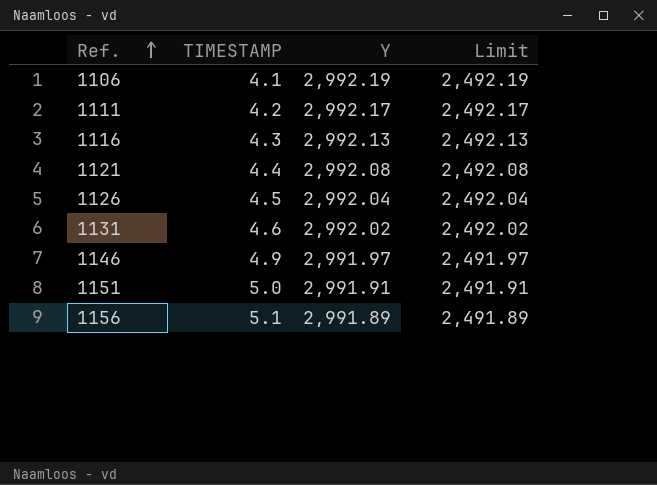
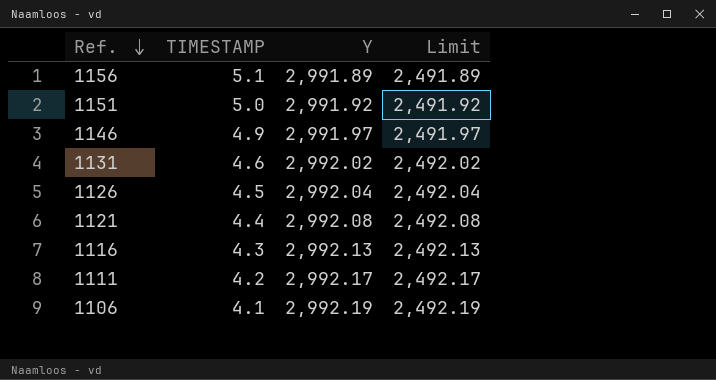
row order: Ref. ascending -> Ref. descending
1151 | Y: 2,991.91 -> 2,991.92
1151 | Limit: 2,491.91 -> 2,491.92

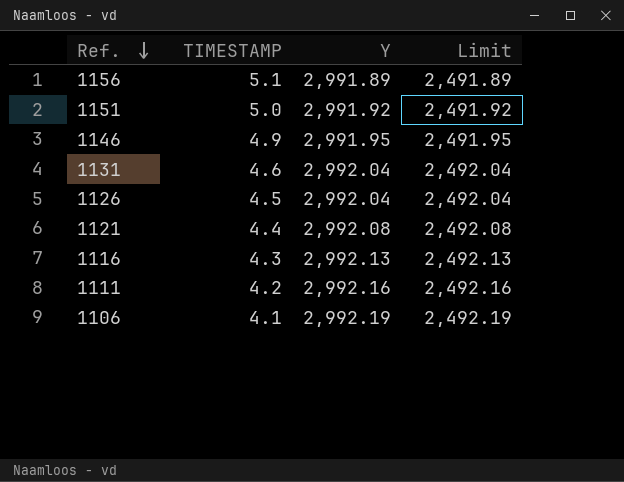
1146 | Y: 2,991.97 -> 2,991.95
1146 | Limit: 2,491.97 -> 2,491.95
1131 | Y: 2,992.02 -> 2,992.04
1131 | Limit: 2,492.02 -> 2,492.04
1111 | Y: 2,992.17 -> 2,992.16
1111 | Limit: 2,492.17 -> 2,492.16

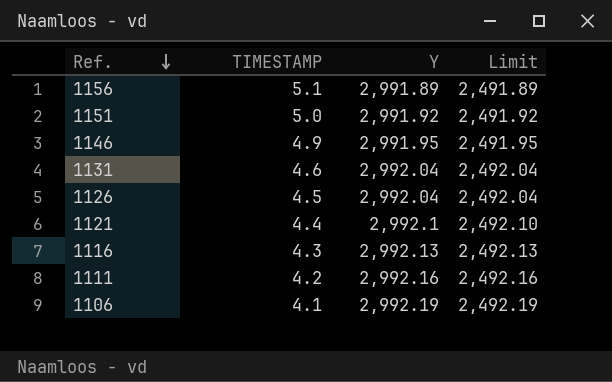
1121 | Y: 2,992.08 -> 2,992.1
1121 | Limit: 2,492.08 -> 2,492.10

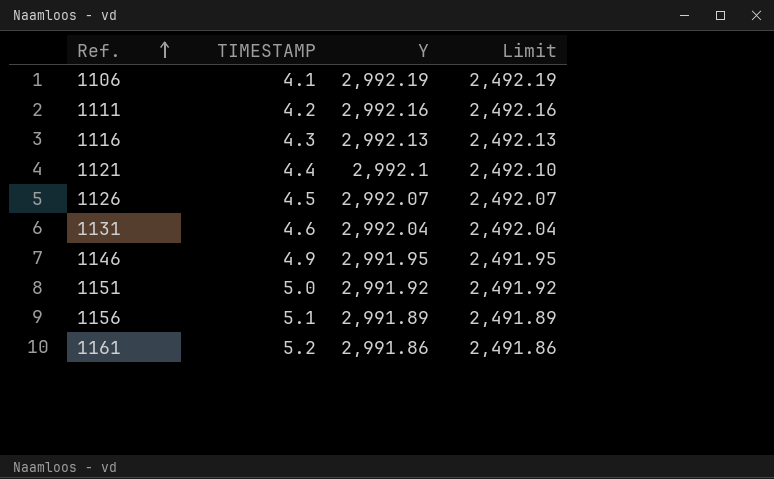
row order: Ref. descending -> Ref. ascending
1126 | Y: 2,992.04 -> 2,992.07
1126 | Limit: 2,492.04 -> 2,492.07
row 1161: none -> 5.2 | 2,991.86 | 2,491.86

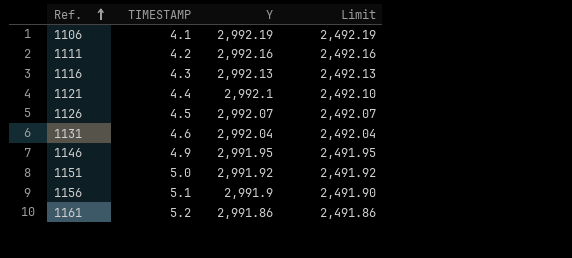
1156 | Y: 2,991.89 -> 2,991.9
1156 | Limit: 2,491.89 -> 2,491.90

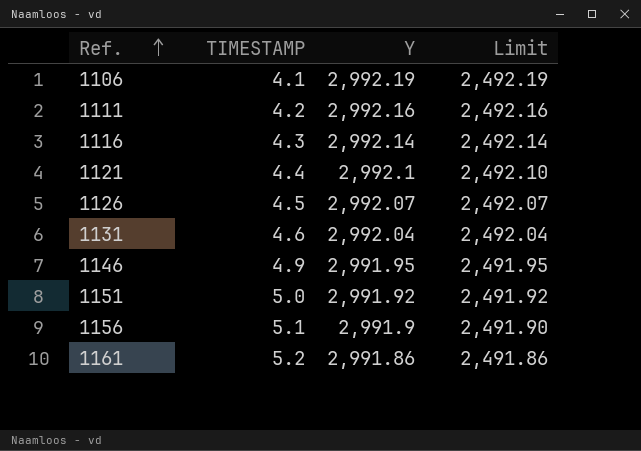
1116 | Y: 2,992.13 -> 2,992.14
1116 | Limit: 2,492.13 -> 2,492.14

